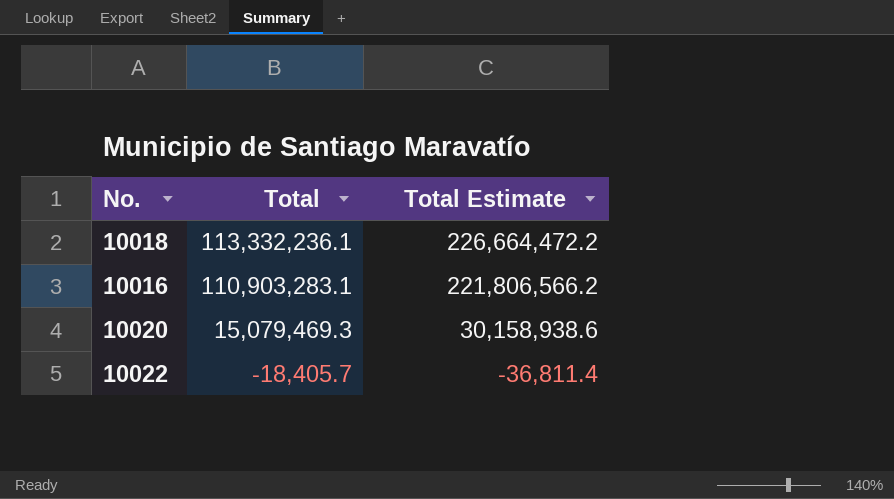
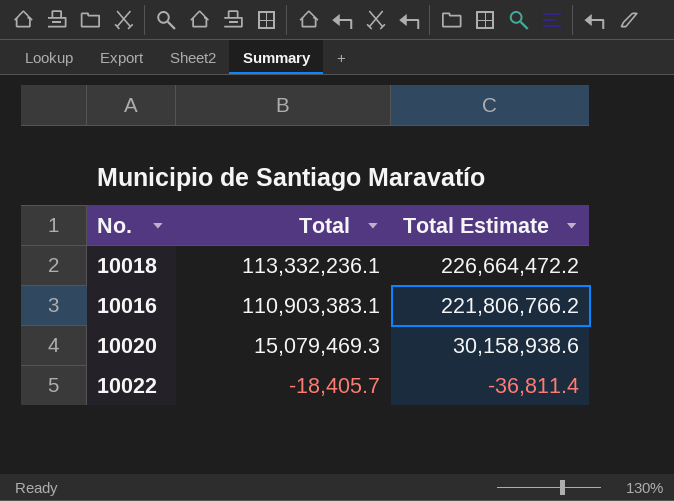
10016 | Total: 110,903,283.1 -> 110,903,383.1
10016 | Total Estimate: 221,806,566.2 -> 221,806,766.2

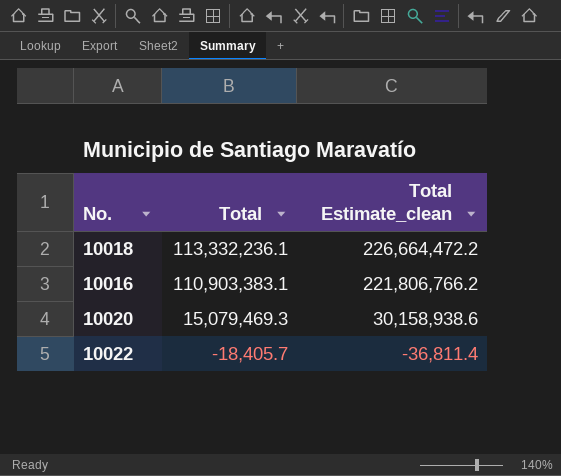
column name: Total Estimate -> Total Estimate_clean

